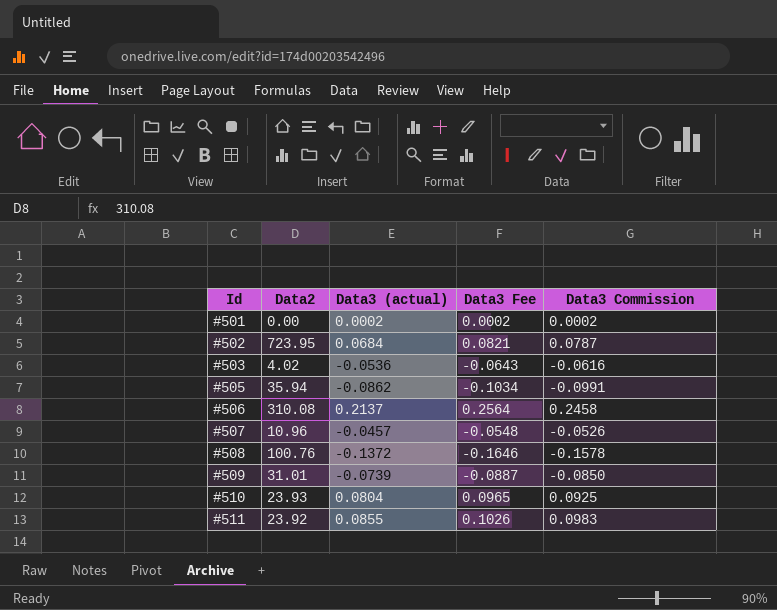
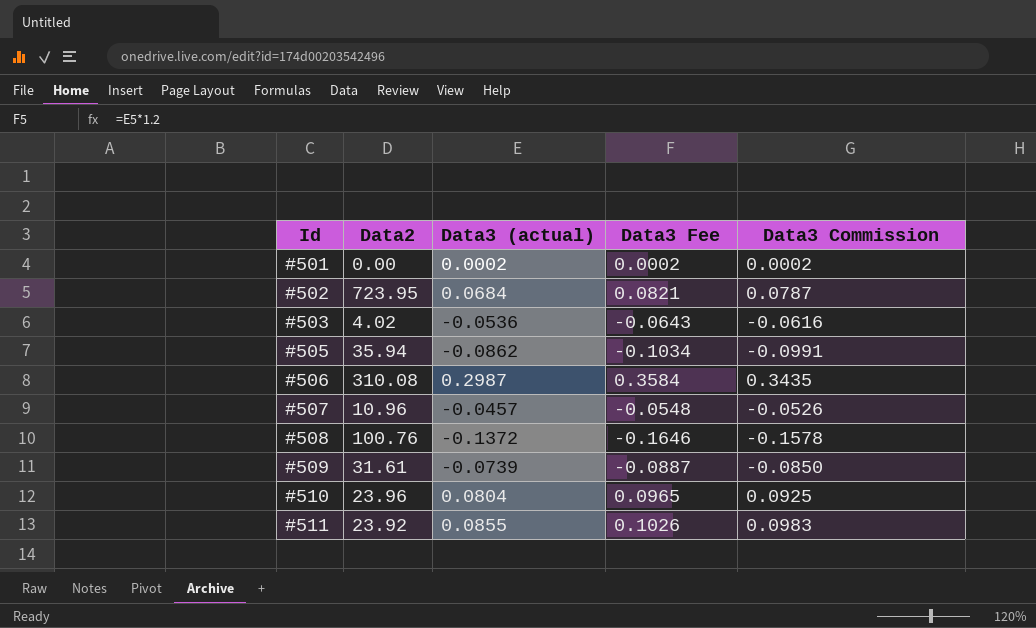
#506 | Data3 (actual): 0.2137 -> 0.2987
#506 | Data3 Fee: 0.2564 -> 0.3584
#506 | Data3 Commission: 0.2458 -> 0.3435
#509 | Data2: 31.01 -> 31.61
#510 | Data2: 23.93 -> 23.96

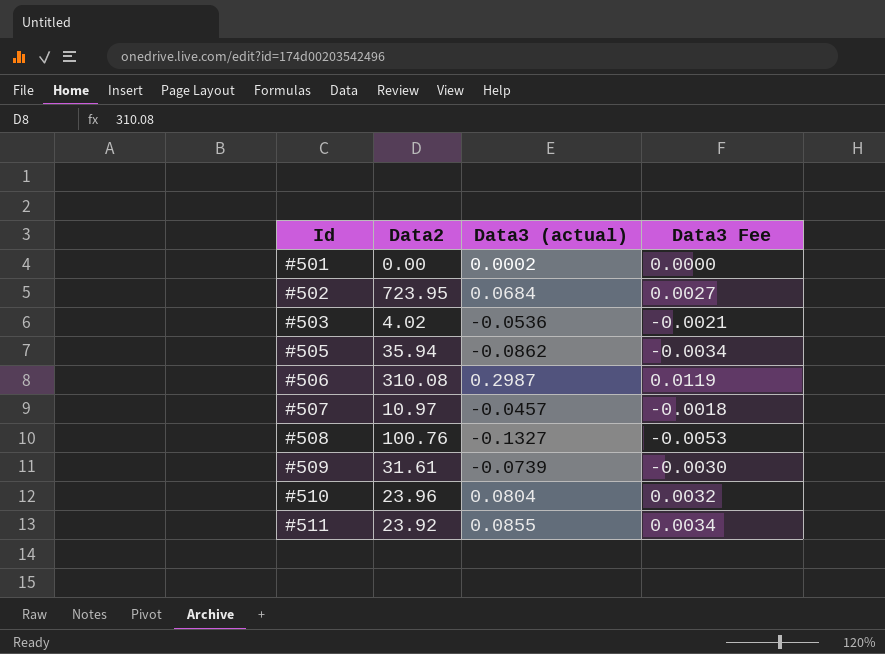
column Data3 Commission | formula: [Data3 (actual)] * 1.15 -> none
column Data3 Fee | formula: [Data3 (actual)] * 1.2 -> [Data3 (actual)] * 0.04
#507 | Data2: 10.96 -> 10.97
#508 | Data3 (actual): -0.1372 -> -0.1327

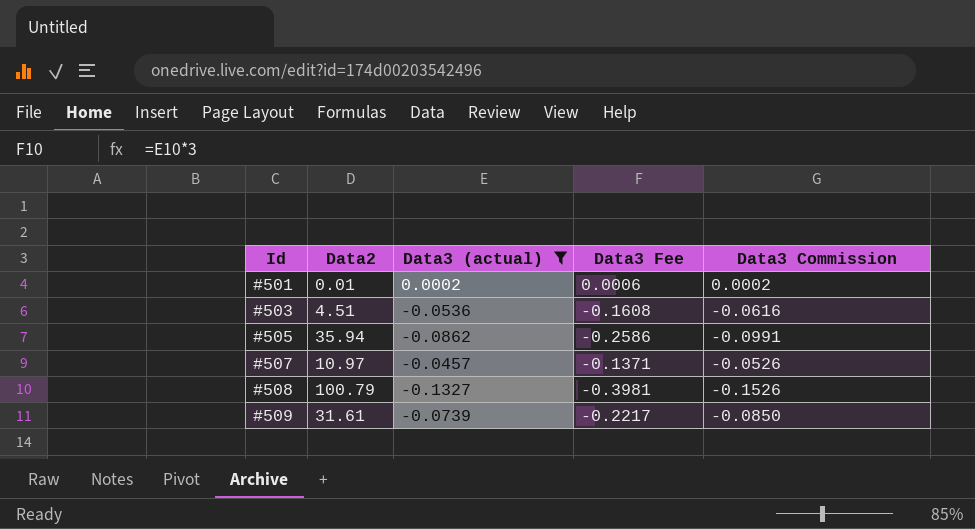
filter: none -> Data3 (actual) <= 0.0002
column Data3 Fee | formula: [Data3 (actual)] * 0.04 -> [Data3 (actual)] * 3
column Data3 Commission | formula: none -> [Data3 (actual)] * 1.15
#501 | Data2: 0.00 -> 0.01
#503 | Data2: 4.02 -> 4.51
#508 | Data2: 100.76 -> 100.79

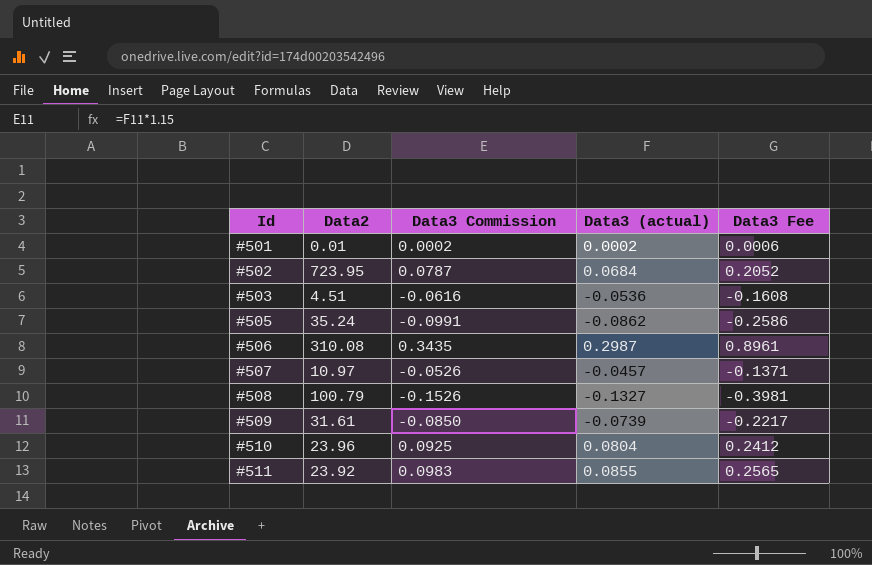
filter: Data3 (actual) <= 0.0002 -> none
column Data3 Commission | position: 5 -> 3
#505 | Data2: 35.94 -> 35.24

